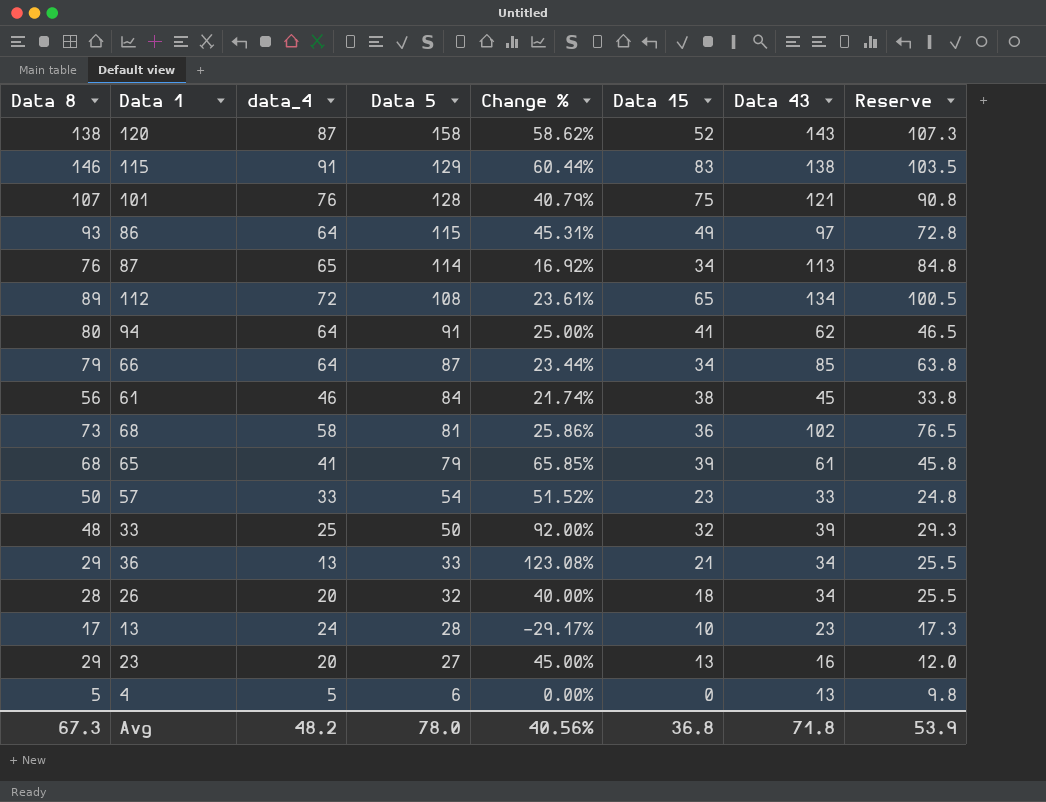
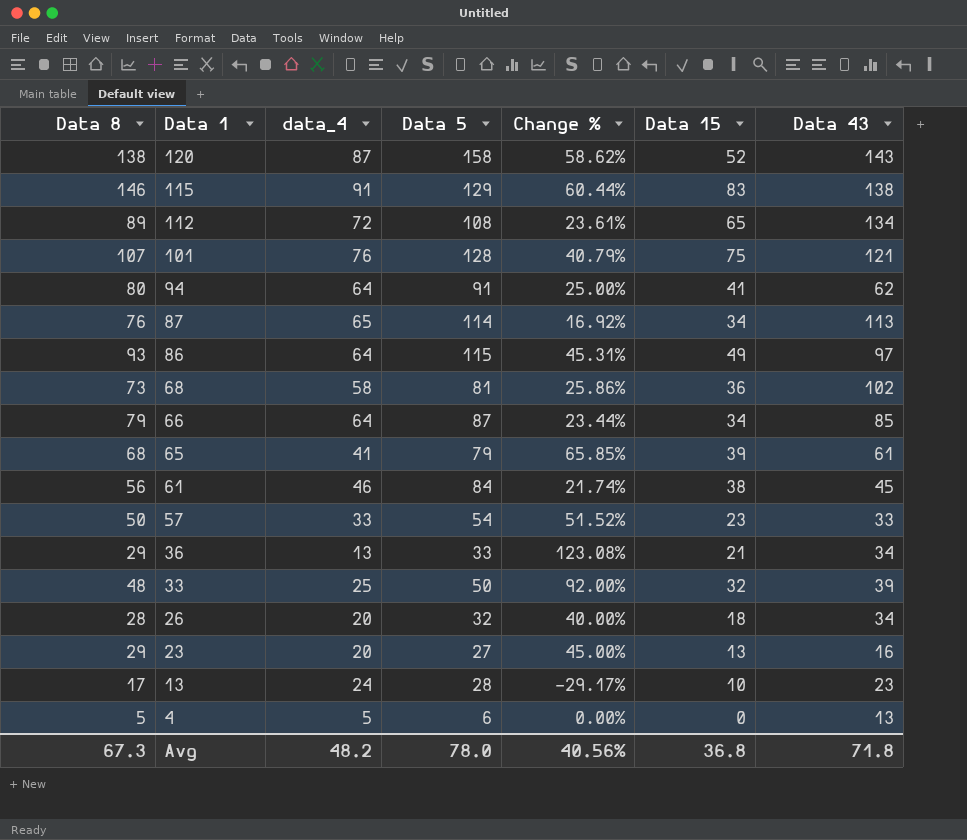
row order: Data 5 descending -> Data 1 descending
column Reserve | formula: [Data 43] * 0.75 -> none

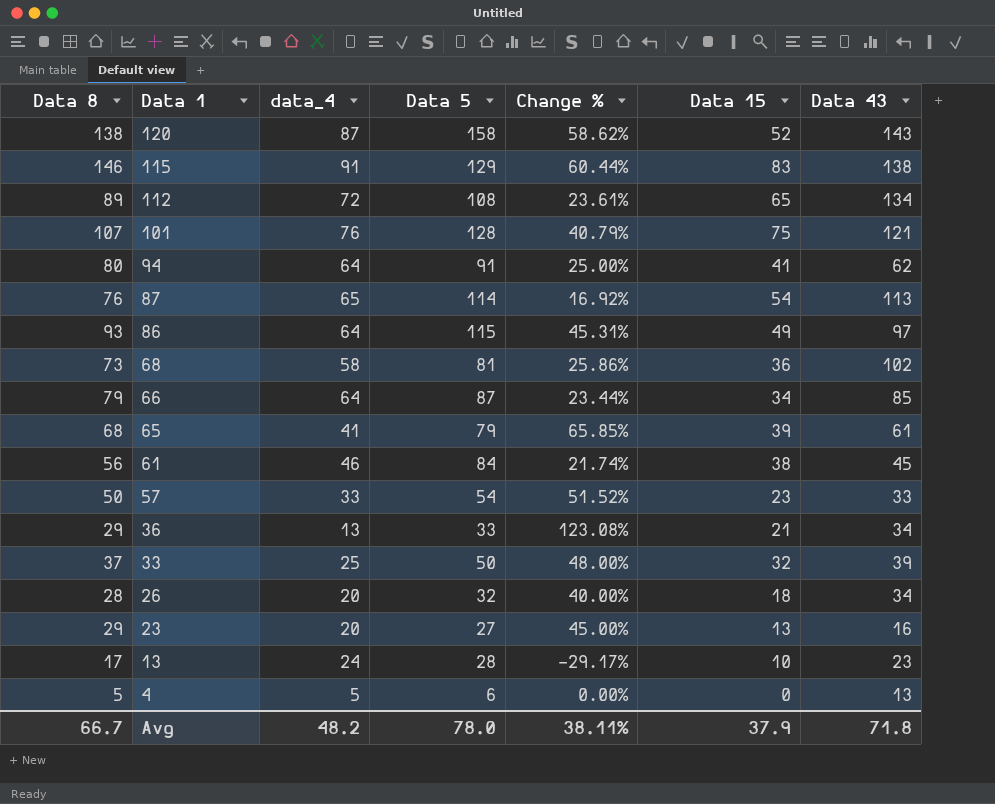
87 | Data 15: 34 -> 54
33 | Data 8: 48 -> 37
33 | Change %: 92.00% -> 48.00%
Avg | Data 8: 67.3 -> 66.7
Avg | Change %: 40.56% -> 38.11%
Avg | Data 15: 36.8 -> 37.9

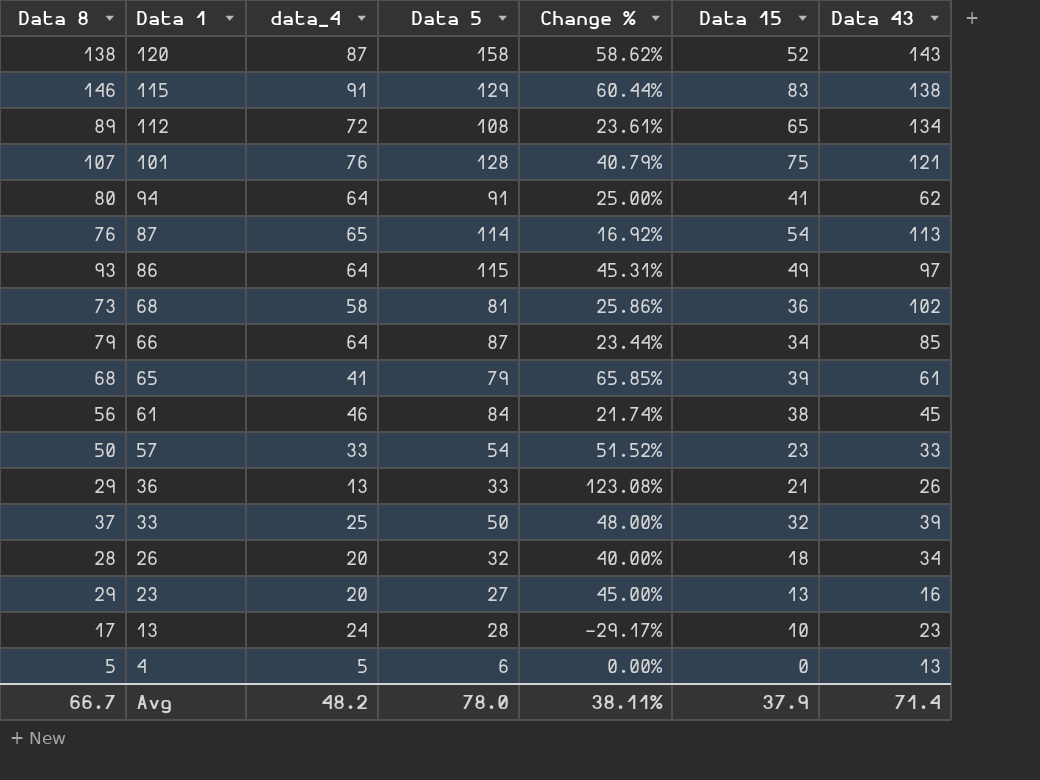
36 | Data 43: 34 -> 26
Avg | Data 43: 71.8 -> 71.4

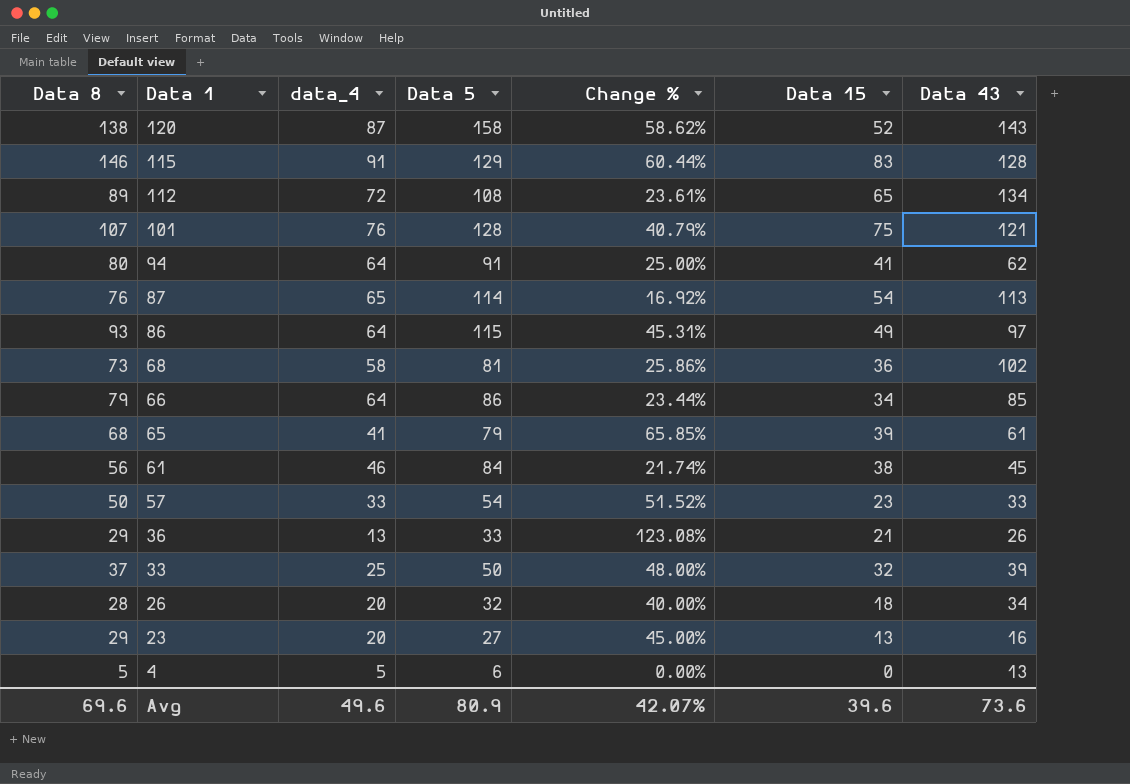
row 13: 17 | 24 | 28 | -29.17% | 10 | 23 -> none
115 | Data 43: 138 -> 128
66 | Data 5: 87 -> 86
Avg | Data 8: 66.7 -> 69.6
Avg | data_4: 48.2 -> 49.6
Avg | Data 5: 78.0 -> 80.9
Avg | Change %: 38.11% -> 42.07%
Avg | Data 15: 37.9 -> 39.6
Avg | Data 43: 71.4 -> 73.6

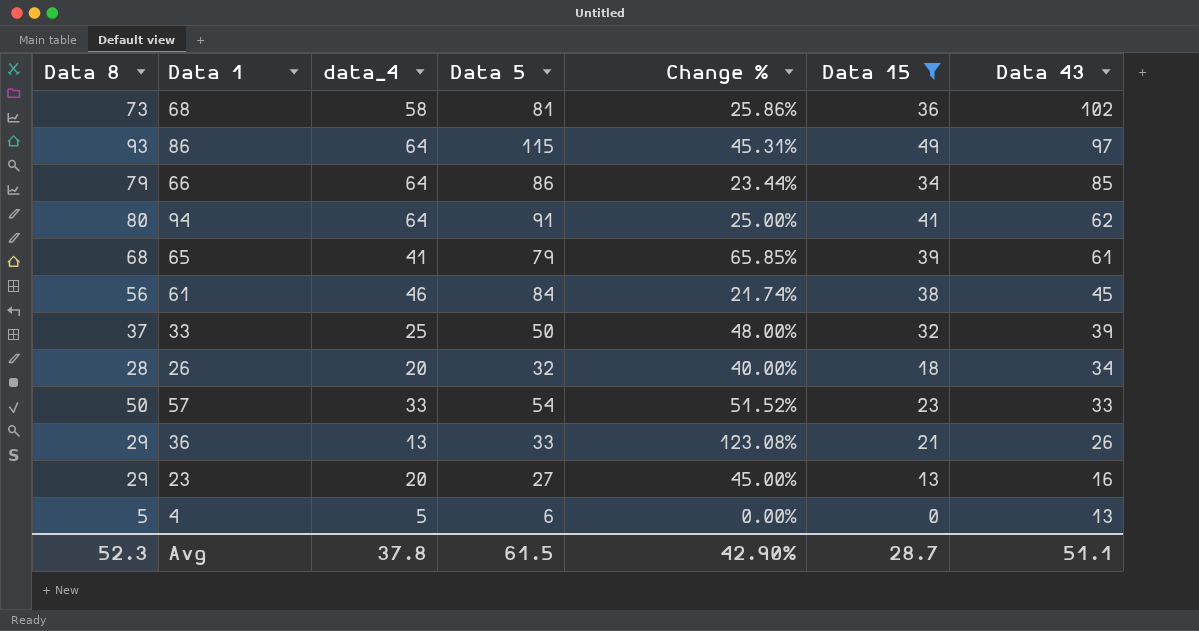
filter: none -> Data 15 <= 49
row order: Data 1 descending -> Data 43 descending
Avg | Data 8: 69.6 -> 52.3
Avg | data_4: 49.6 -> 37.8
Avg | Data 5: 80.9 -> 61.5
Avg | Change %: 42.07% -> 42.90%
Avg | Data 15: 39.6 -> 28.7
Avg | Data 43: 73.6 -> 51.1

